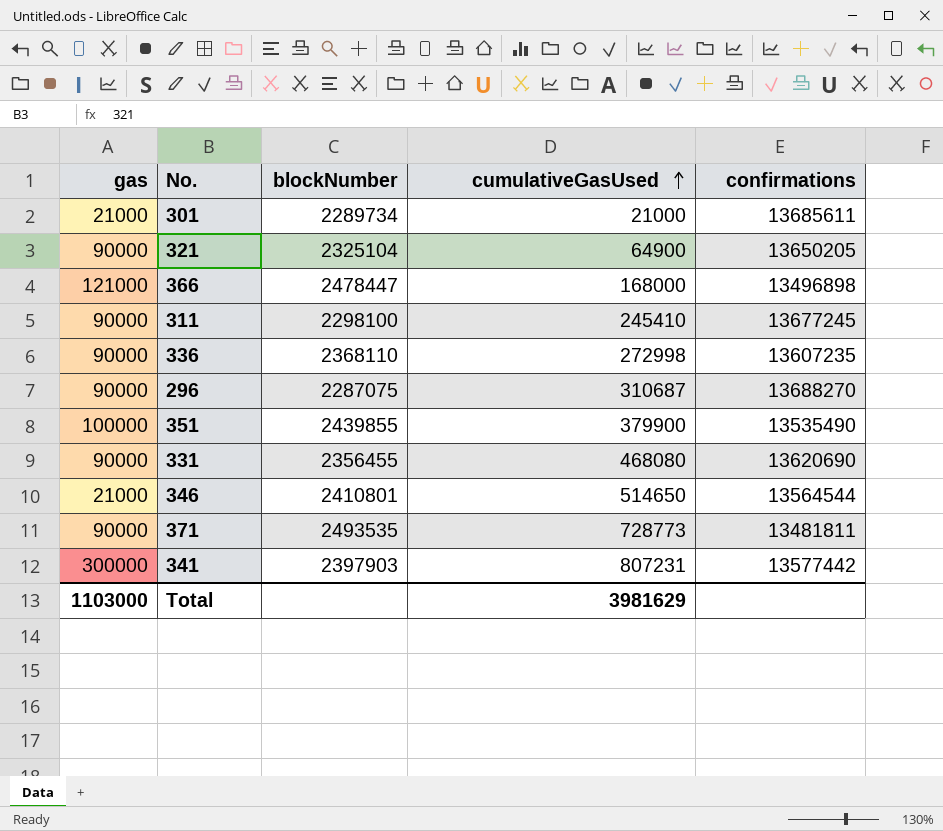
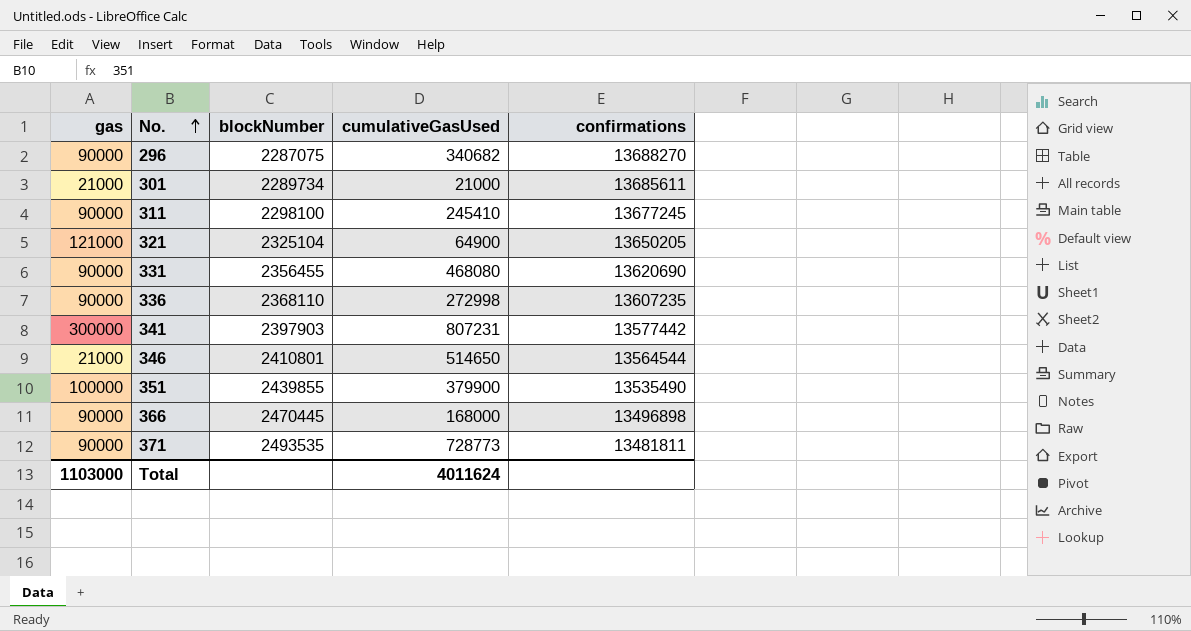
row order: cumulativeGasUsed ascending -> No. ascending
296 | cumulativeGasUsed: 310687 -> 340682
321 | gas: 90000 -> 121000
366 | gas: 121000 -> 90000
366 | blockNumber: 2478447 -> 2470445
Total | cumulativeGasUsed: 3981629 -> 4011624

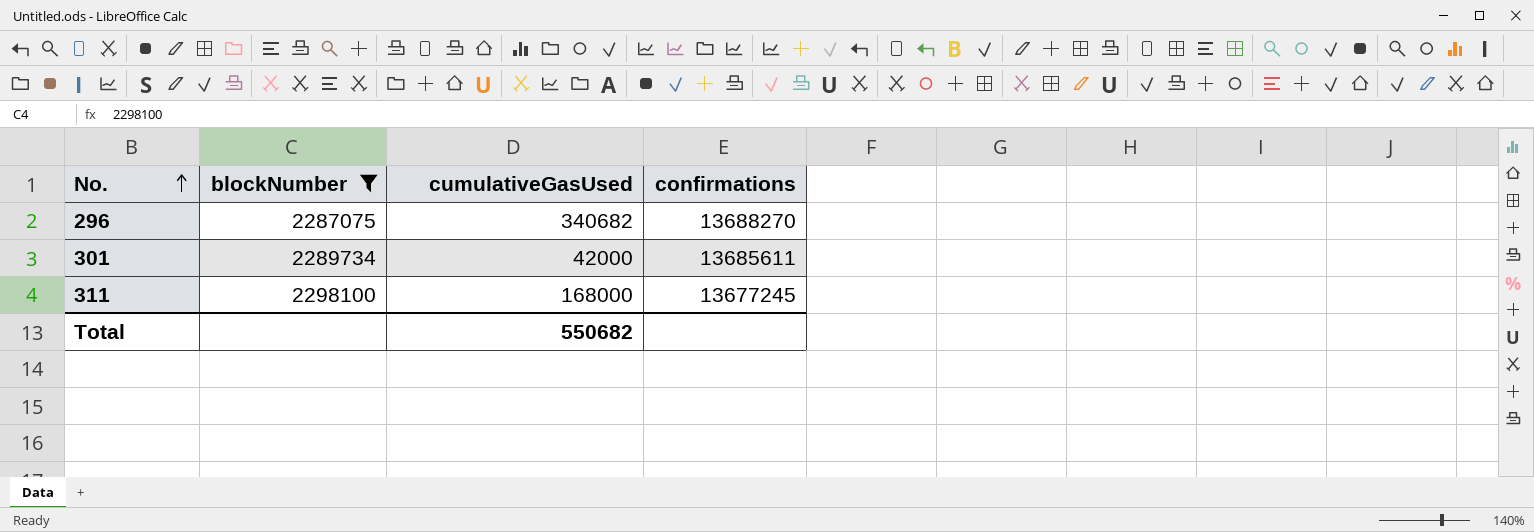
filter: none -> blockNumber <= 2298100
column gas | position: 1 -> none
301 | cumulativeGasUsed: 21000 -> 42000
311 | cumulativeGasUsed: 245410 -> 168000
Total | cumulativeGasUsed: 4011624 -> 550682

